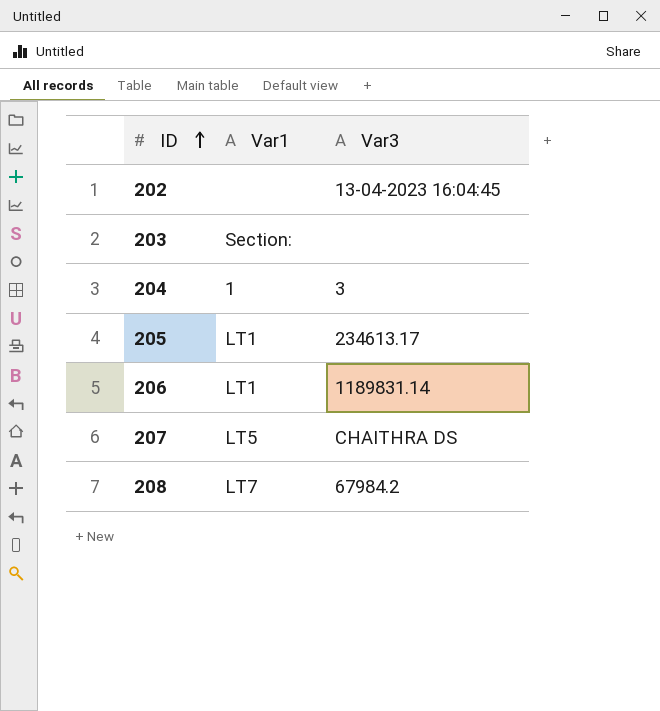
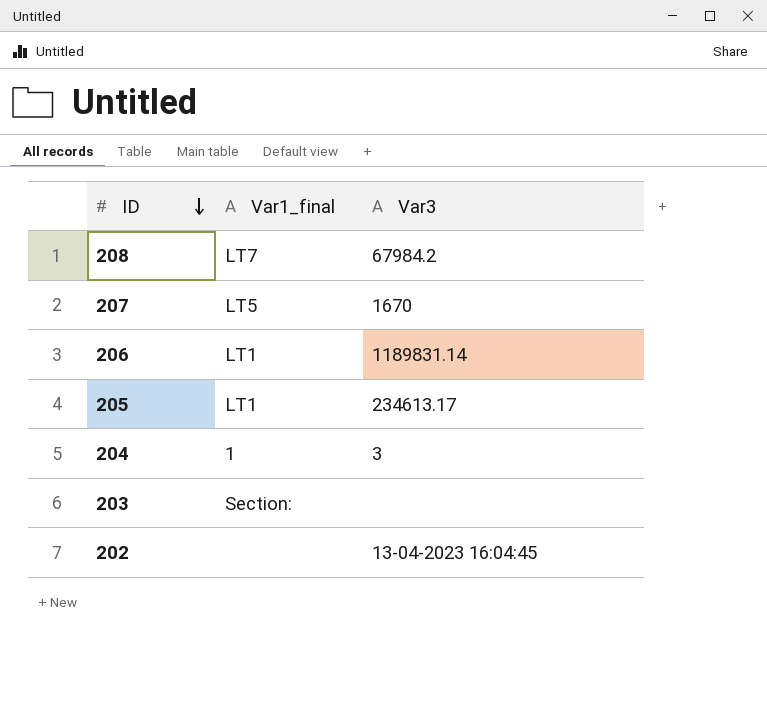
row order: ID ascending -> ID descending
column name: Var1 -> Var1_final
207 | Var3: CHAITHRA DS -> 1670

